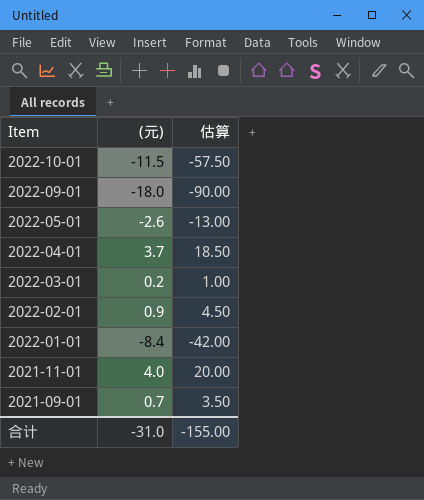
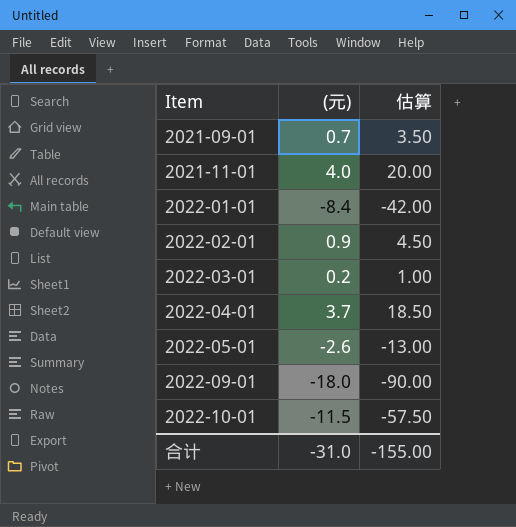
row order: Item descending -> Item ascending

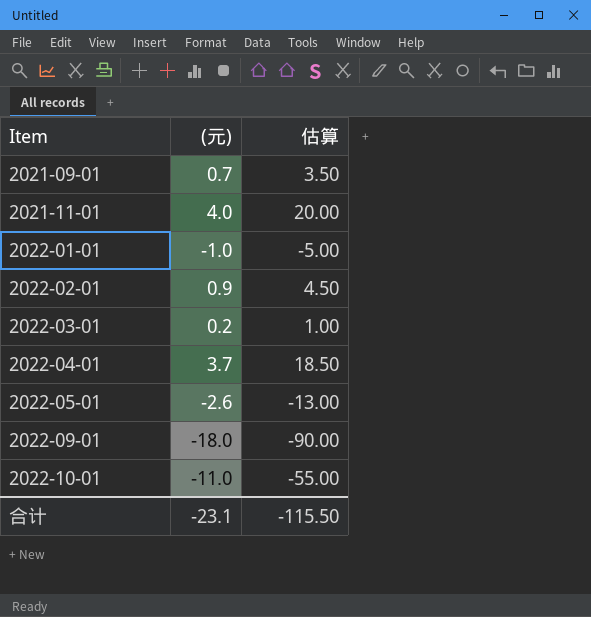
2022-01-01 | (元): -8.4 -> -1.0
2022-01-01 | 估算: -42.00 -> -5.00
2022-10-01 | (元): -11.5 -> -11.0
2022-10-01 | 估算: -57.50 -> -55.00
合计 | (元): -31.0 -> -23.1
合计 | 估算: -155.00 -> -115.50

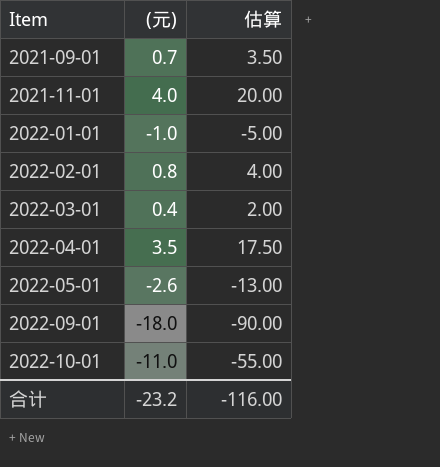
2022-02-01 | (元): 0.9 -> 0.8
2022-02-01 | 估算: 4.50 -> 4.00
2022-03-01 | (元): 0.2 -> 0.4
2022-03-01 | 估算: 1.00 -> 2.00
2022-04-01 | (元): 3.7 -> 3.5
2022-04-01 | 估算: 18.50 -> 17.50
合计 | (元): -23.1 -> -23.2
合计 | 估算: -115.50 -> -116.00

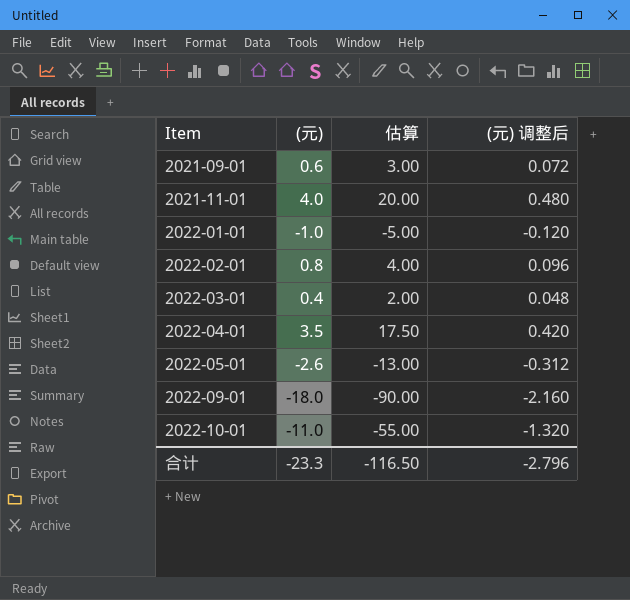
column (元) 调整后 | formula: none -> [(元)] * 0.12
2021-09-01 | (元): 0.7 -> 0.6
2021-09-01 | 估算: 3.50 -> 3.00
合计 | (元): -23.2 -> -23.3
合计 | 估算: -116.00 -> -116.50

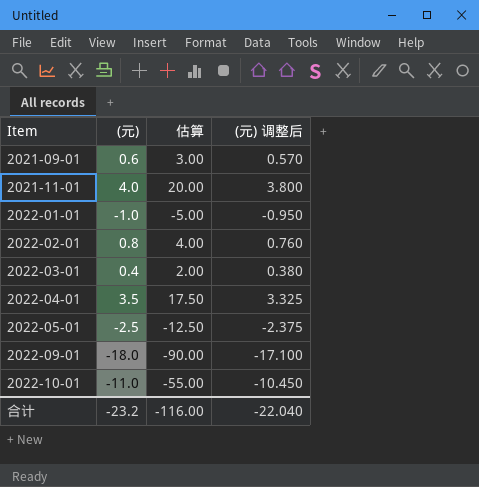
column (元) 调整后 | formula: [(元)] * 0.12 -> [(元)] * 0.95
2022-05-01 | (元): -2.6 -> -2.5
2022-05-01 | 估算: -13.00 -> -12.50
合计 | (元): -23.3 -> -23.2
合计 | 估算: -116.50 -> -116.00
合计 | (元) 调整后: -2.796 -> -22.040

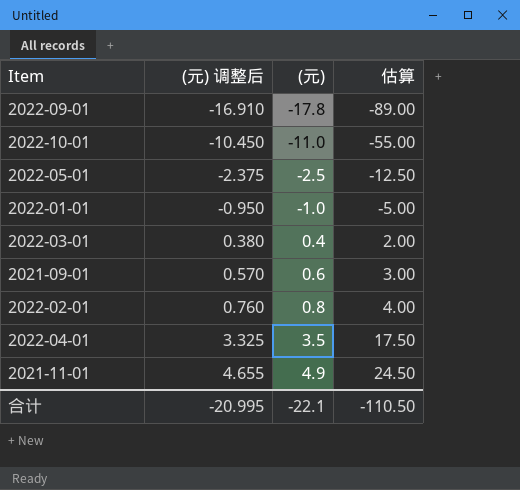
row order: Item ascending -> (元) 调整后 ascending
column (元) 调整后 | position: 4 -> 2
2022-09-01 | (元) 调整后: -17.100 -> -16.910
2022-09-01 | (元): -18.0 -> -17.8
2022-09-01 | 估算: -90.00 -> -89.00
2021-11-01 | (元) 调整后: 3.800 -> 4.655
2021-11-01 | (元): 4.0 -> 4.9
2021-11-01 | 估算: 20.00 -> 24.50
合计 | (元) 调整后: -22.040 -> -20.995
合计 | (元): -23.2 -> -22.1
合计 | 估算: -116.00 -> -110.50

